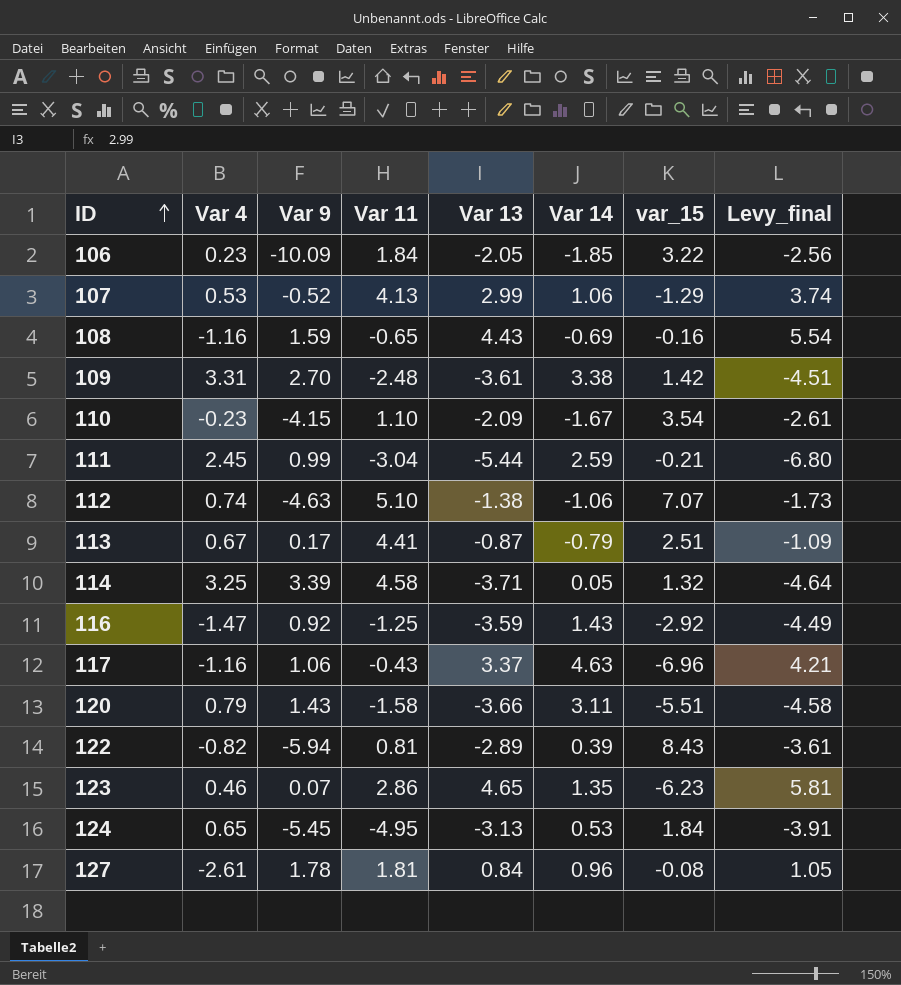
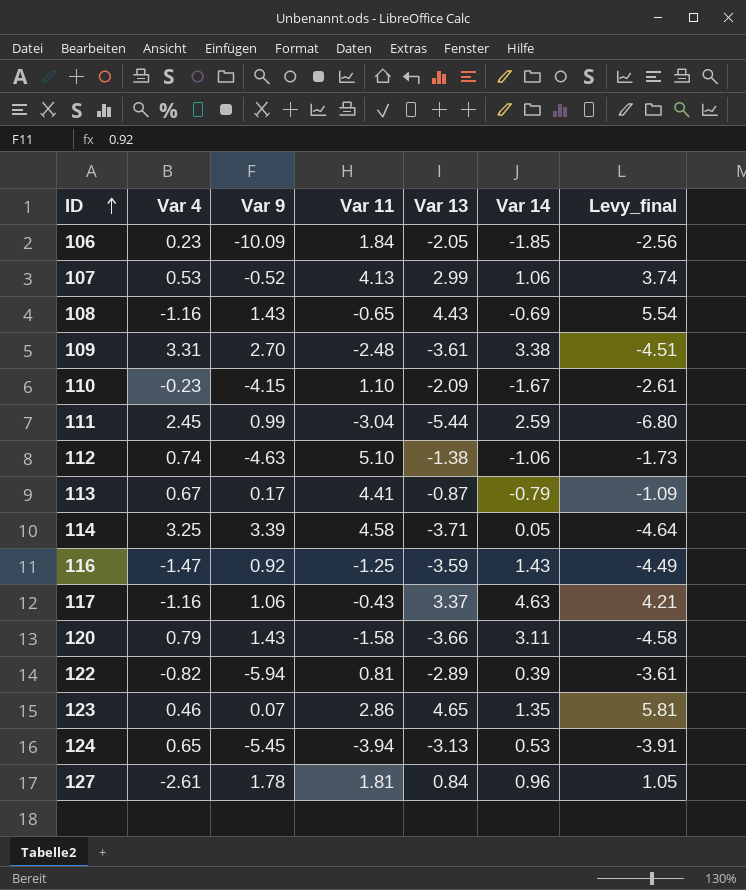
column var_15 | position: 7 -> none
108 | Var 9: 1.59 -> 1.43
124 | Var 11: -4.95 -> -3.94

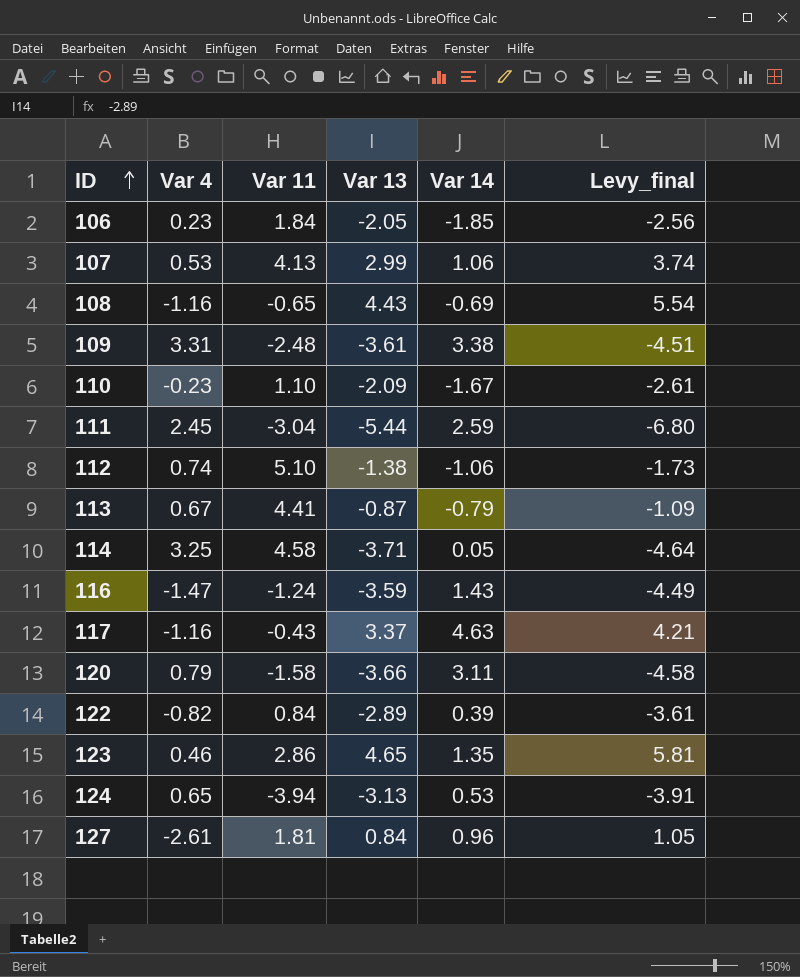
column Var 9 | position: 3 -> none
116 | Var 11: -1.25 -> -1.24
122 | Var 11: 0.81 -> 0.84

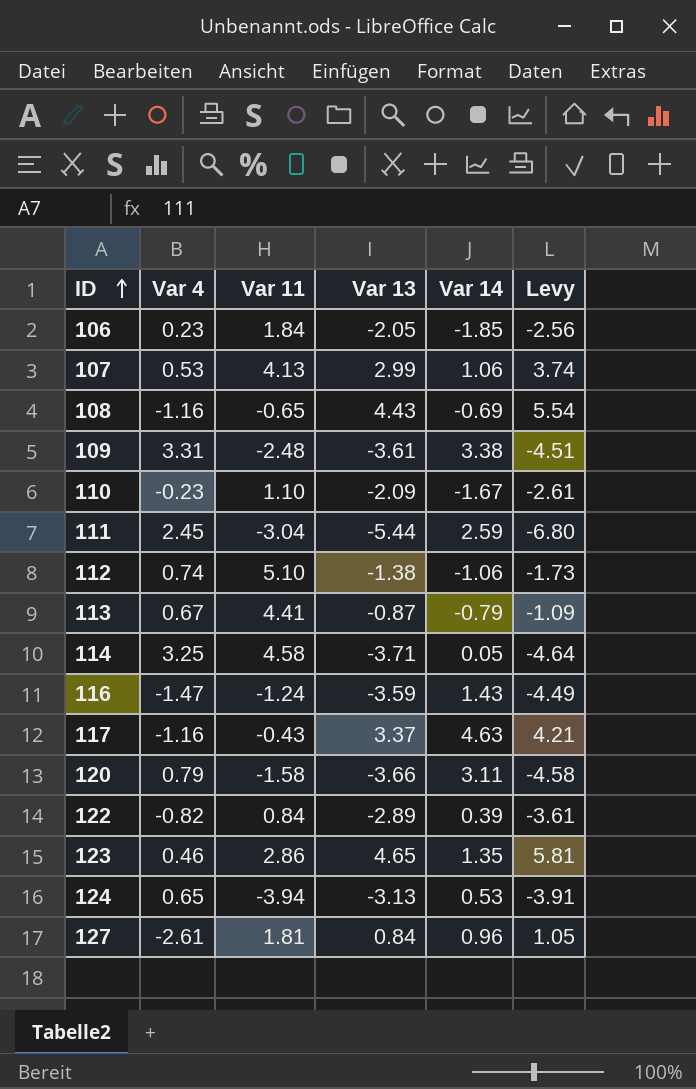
column name: Levy_final -> Levy

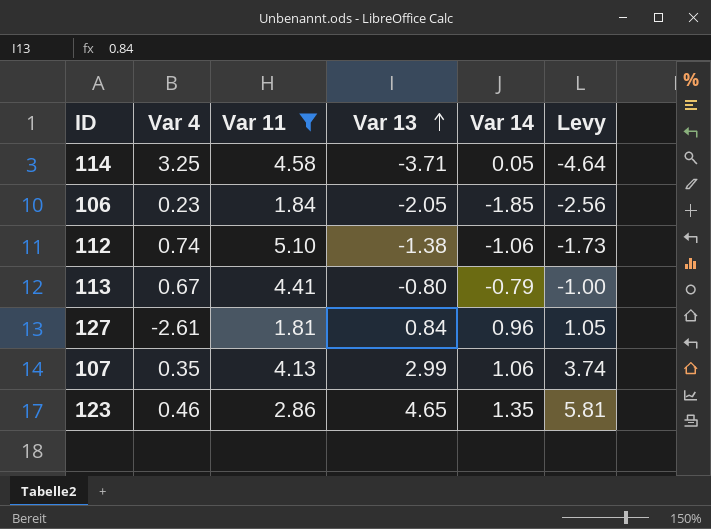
filter: none -> Var 11 >= 1.81
row order: ID ascending -> Var 13 ascending
113 | Var 13: -0.87 -> -0.80
113 | Levy: -1.09 -> -1.00
107 | Var 4: 0.53 -> 0.35

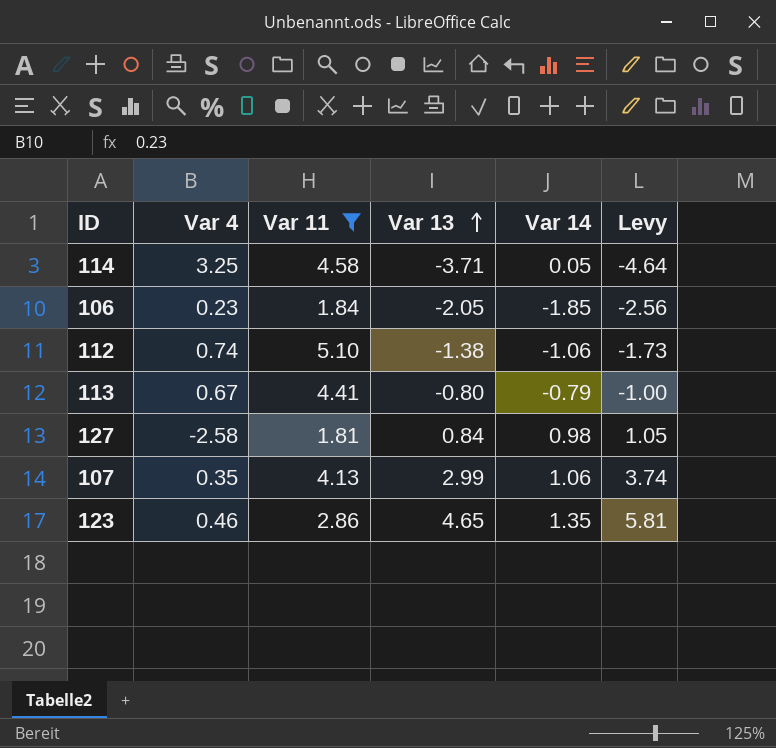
127 | Var 4: -2.61 -> -2.58
127 | Var 14: 0.96 -> 0.98

